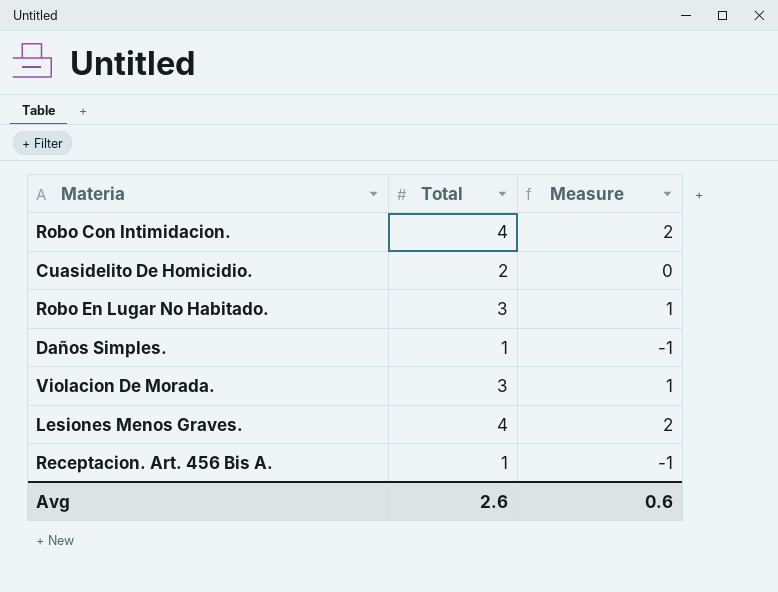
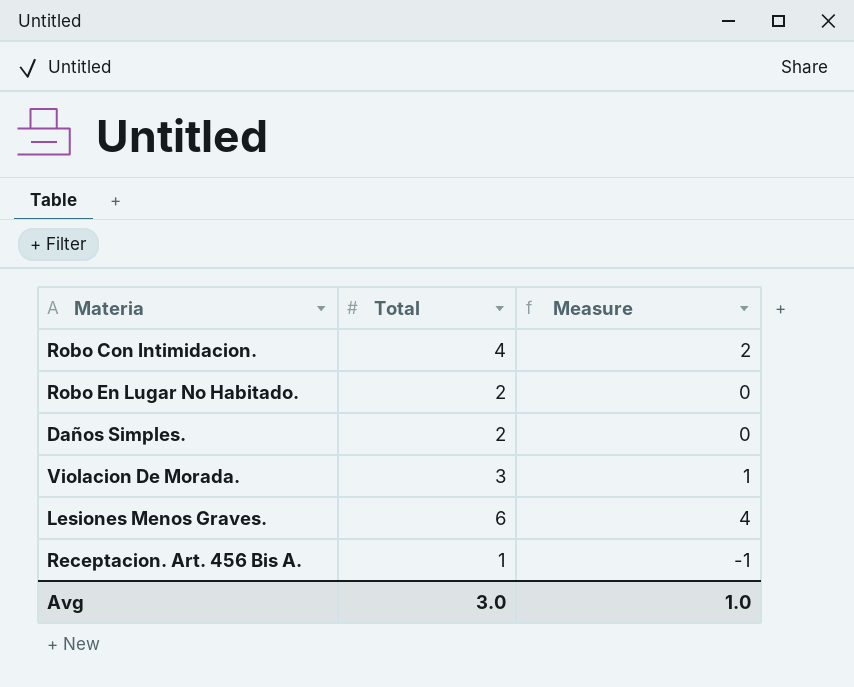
row Cuasidelito De Homicidio.: 2 | 0 -> none
Robo En Lugar No Habitado. | Total: 3 -> 2
Robo En Lugar No Habitado. | Measure: 1 -> 0
Daños Simples. | Total: 1 -> 2
Daños Simples. | Measure: -1 -> 0
Lesiones Menos Graves. | Total: 4 -> 6
Lesiones Menos Graves. | Measure: 2 -> 4
Avg | Total: 2.6 -> 3.0
Avg | Measure: 0.6 -> 1.0

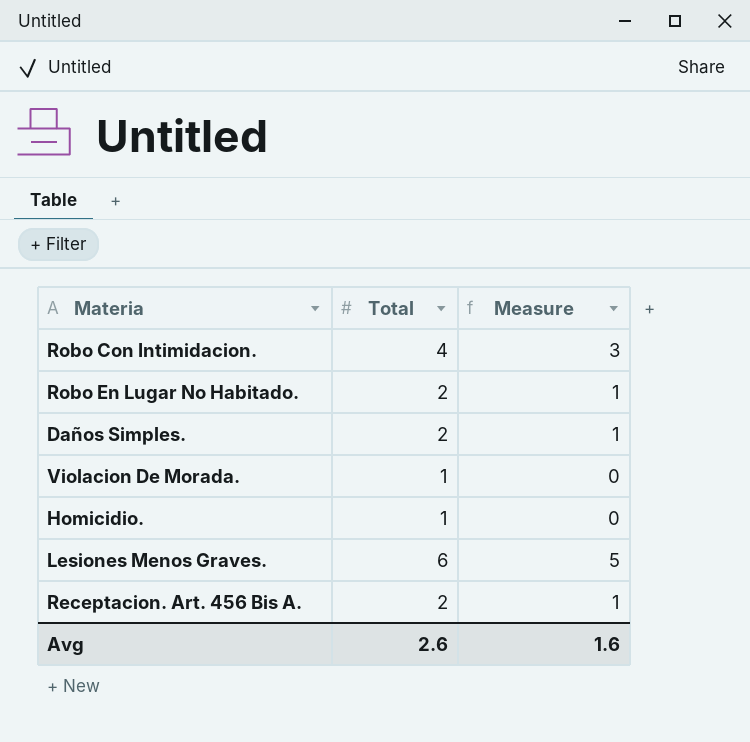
column Measure | formula: [Total] - 2 -> [Total] - 1
Violacion De Morada. | Total: 3 -> 1
row Homicidio.: none -> 1 | 0
Receptacion. Art. 456 Bis A. | Total: 1 -> 2
Avg | Total: 3.0 -> 2.6
Avg | Measure: 1.0 -> 1.6

